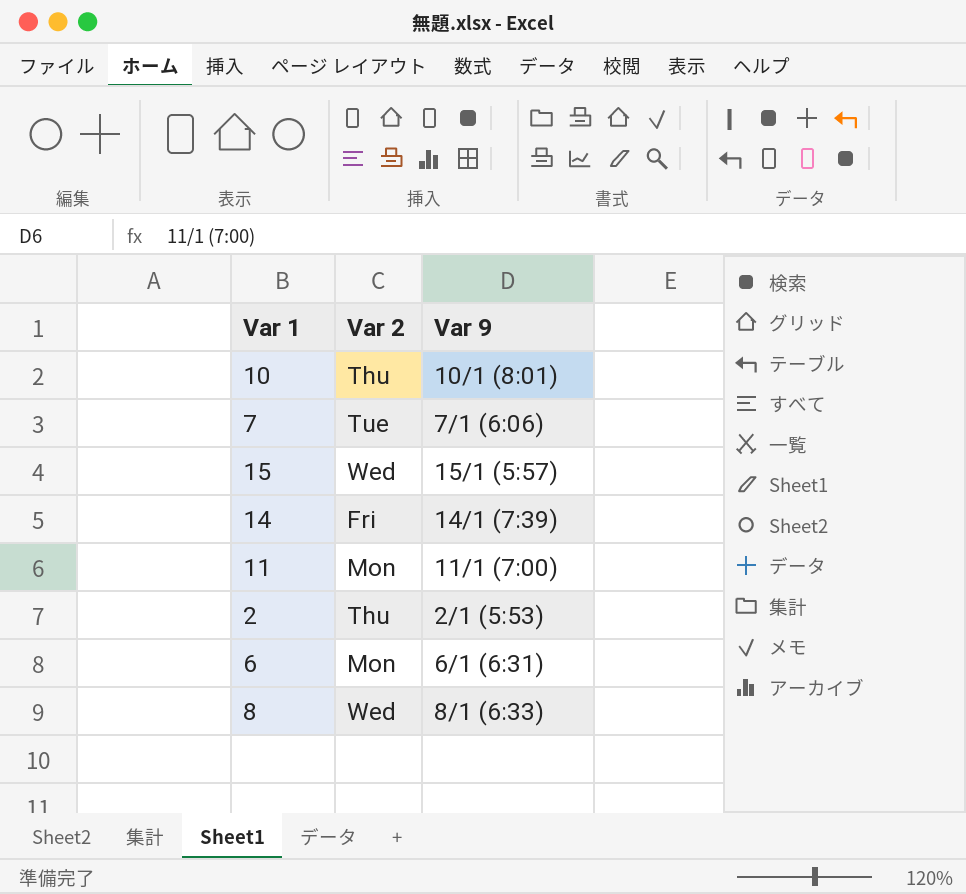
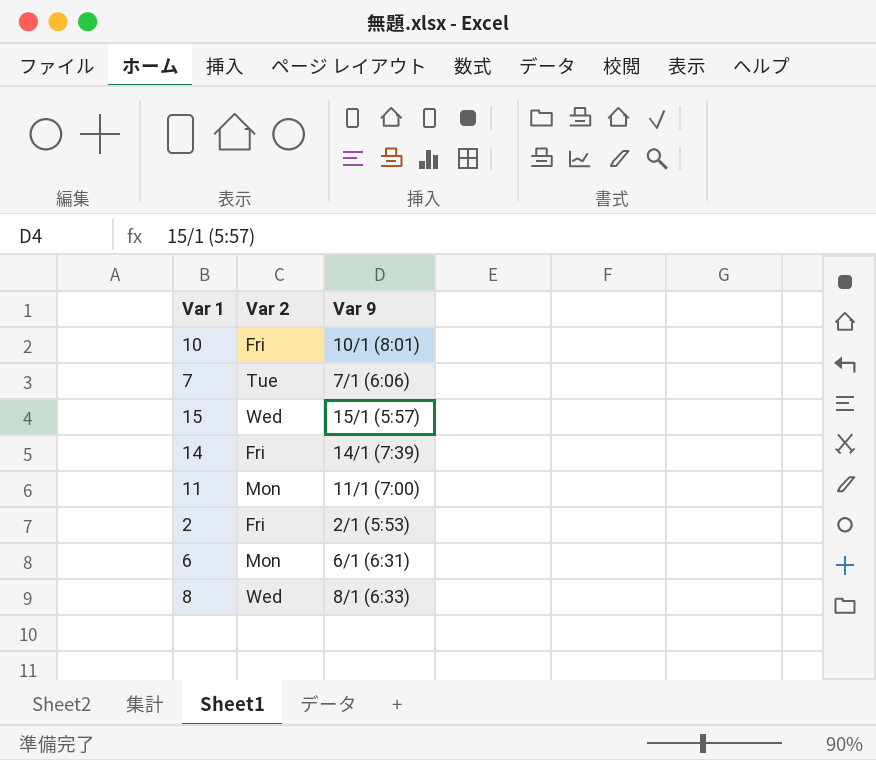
10 | Var 2: Thu -> Fri
2 | Var 2: Thu -> Fri

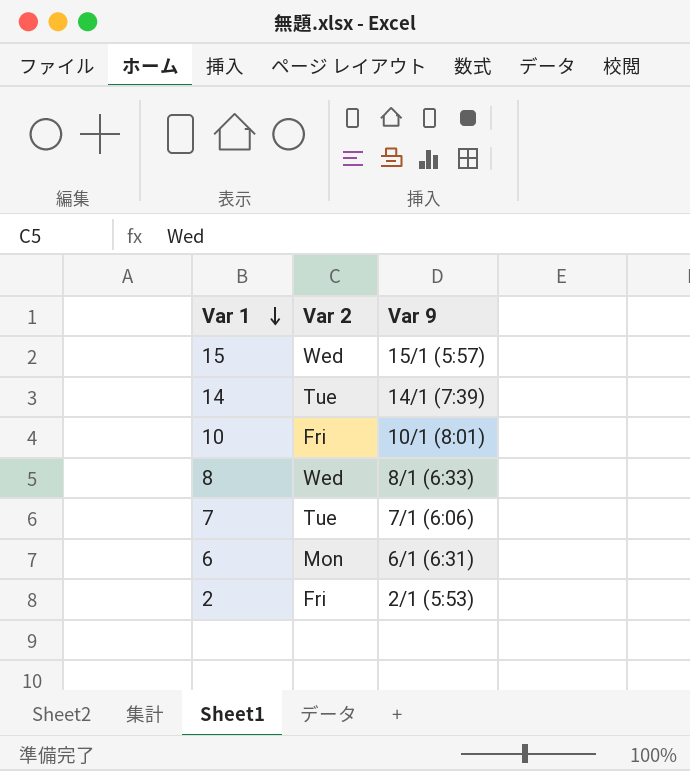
row order: none -> Var 1 descending
row 11: Mon | 11/1 (7:00) -> none
14 | Var 2: Fri -> Tue

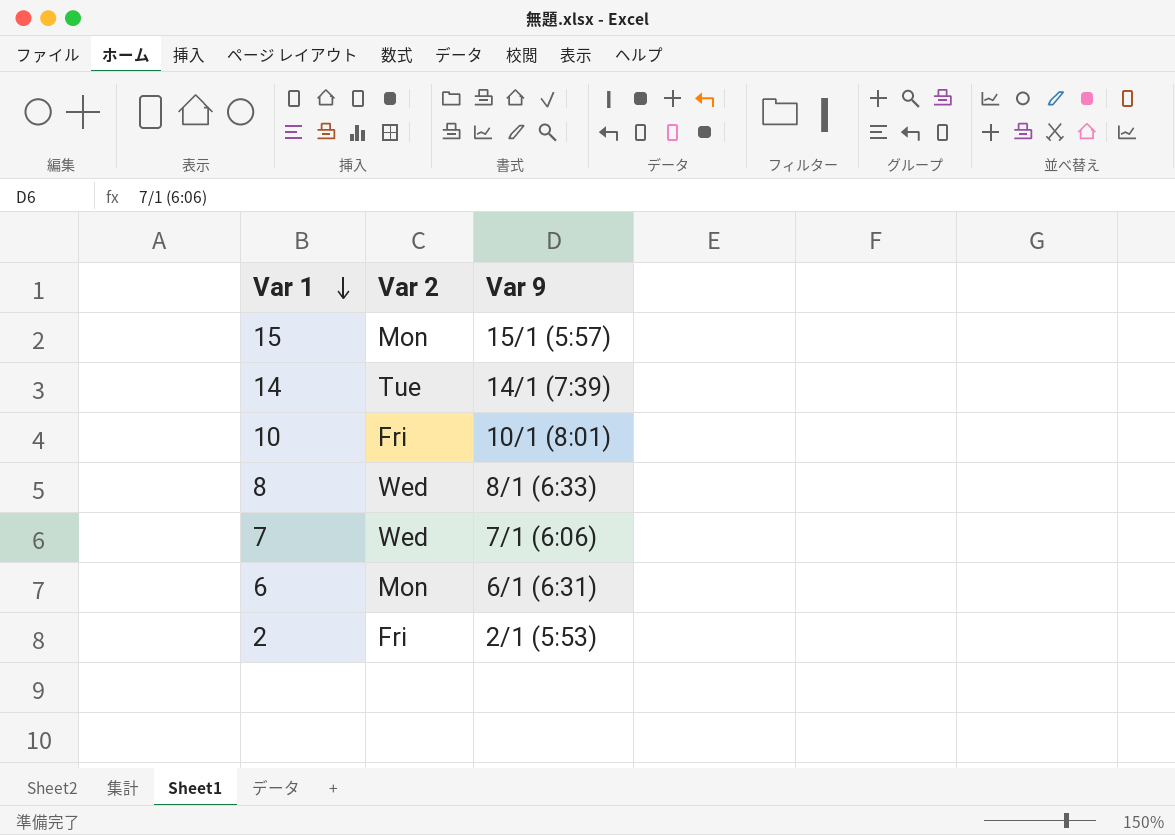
15 | Var 2: Wed -> Mon
7 | Var 2: Tue -> Wed

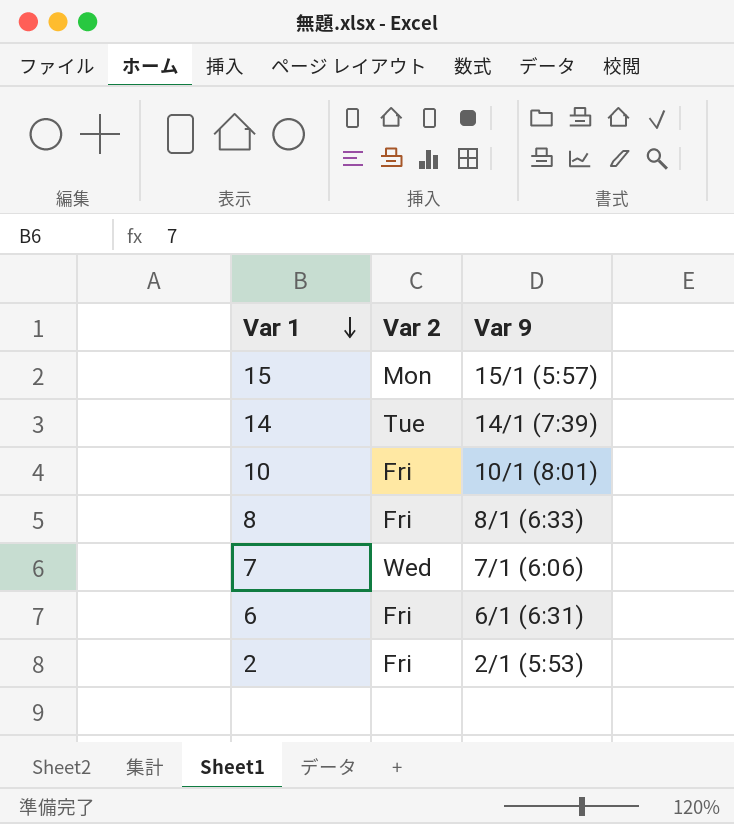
8 | Var 2: Wed -> Fri
6 | Var 2: Mon -> Fri

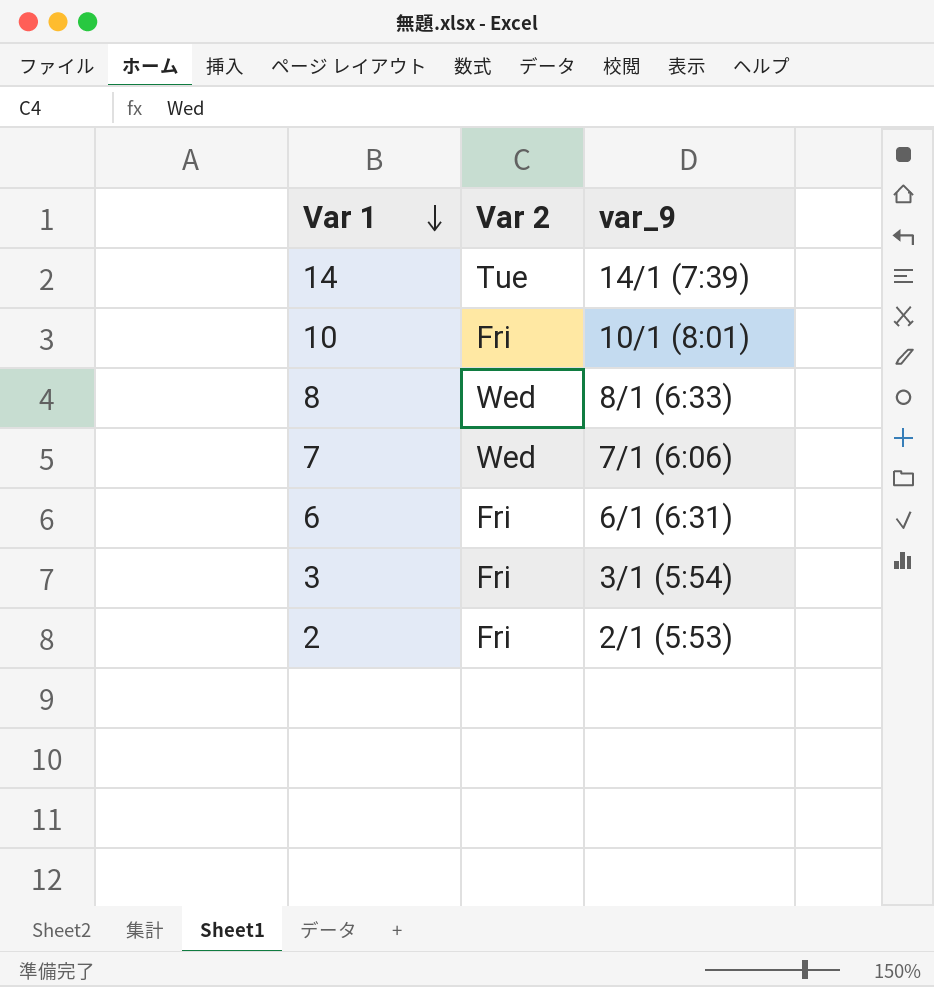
column name: Var 9 -> var_9
row 15: Mon | 15/1 (5:57) -> none
8 | Var 2: Fri -> Wed
row 3: none -> Fri | 3/1 (5:54)

